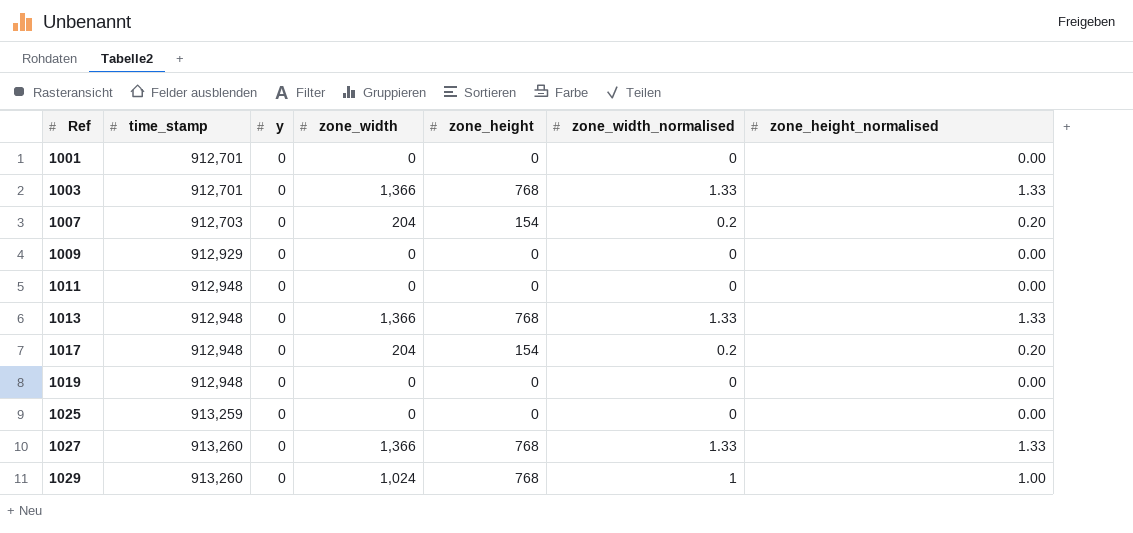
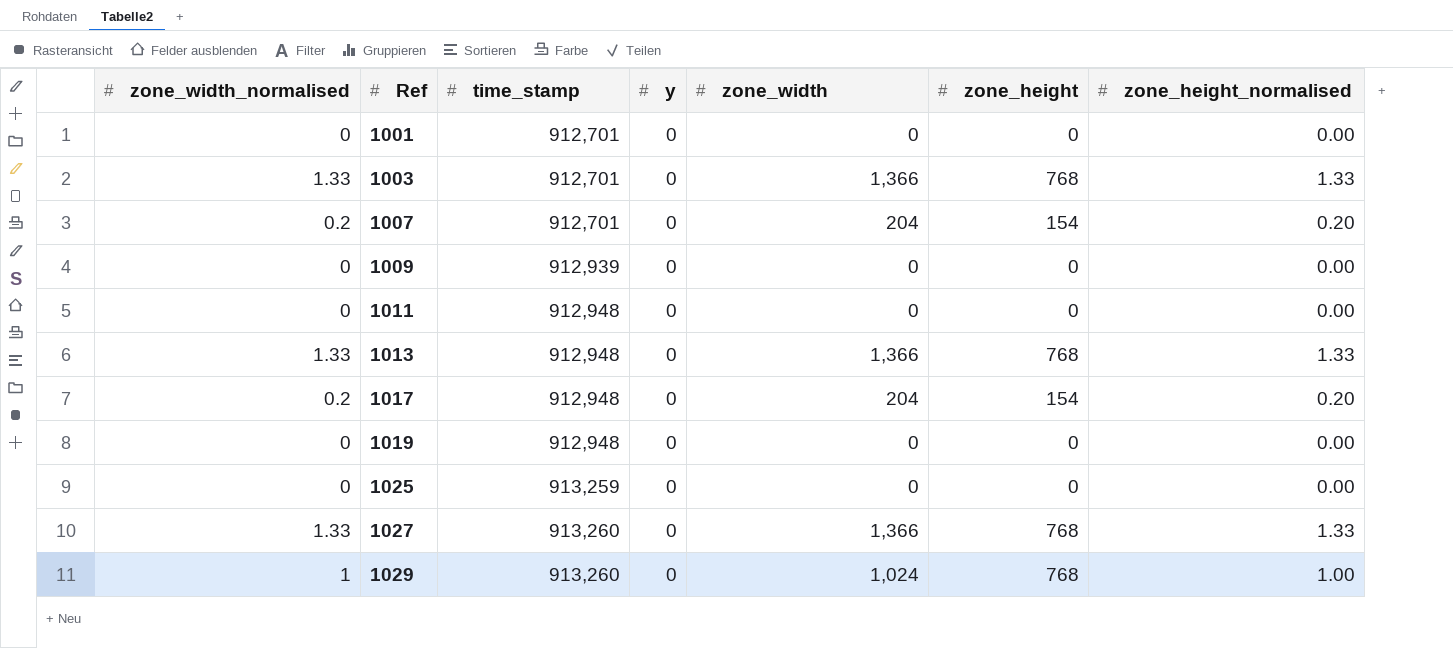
column zone_width_normalised | position: 6 -> 1
1007 | time_stamp: 912,703 -> 912,701
1009 | time_stamp: 912,929 -> 912,939

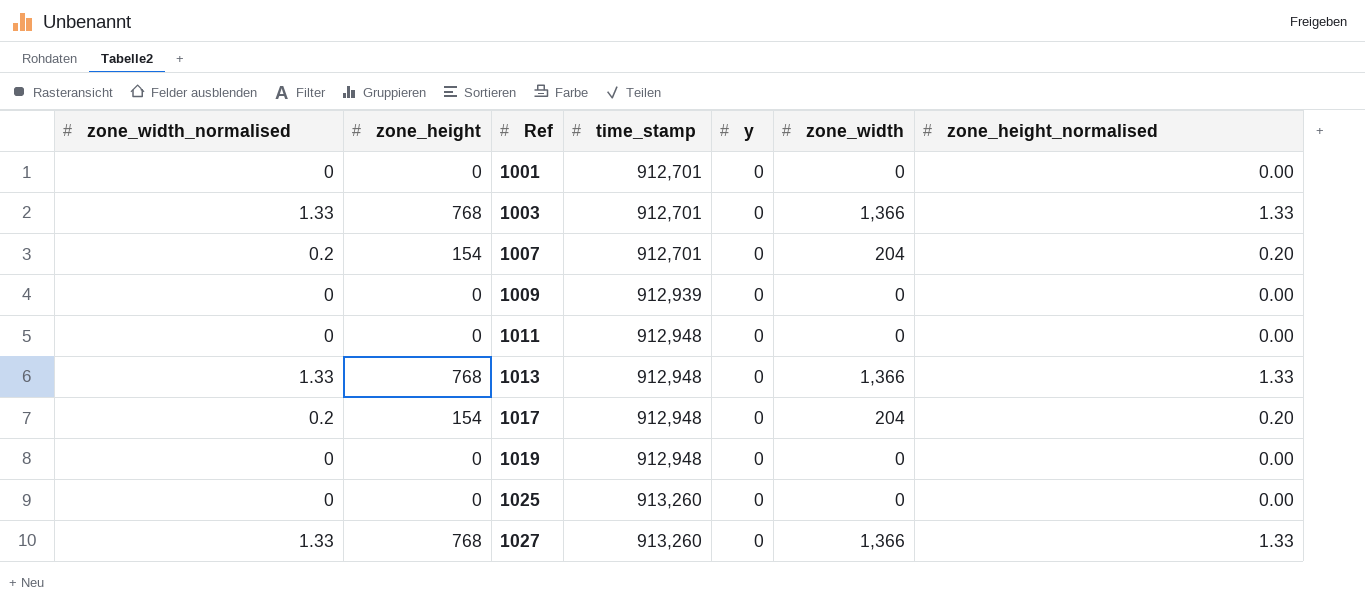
column zone_height | position: 6 -> 2
row 1029: 1 | 913,260 | 0 | 1,024 | 768 | 1.00 -> none
1025 | time_stamp: 913,259 -> 913,260

